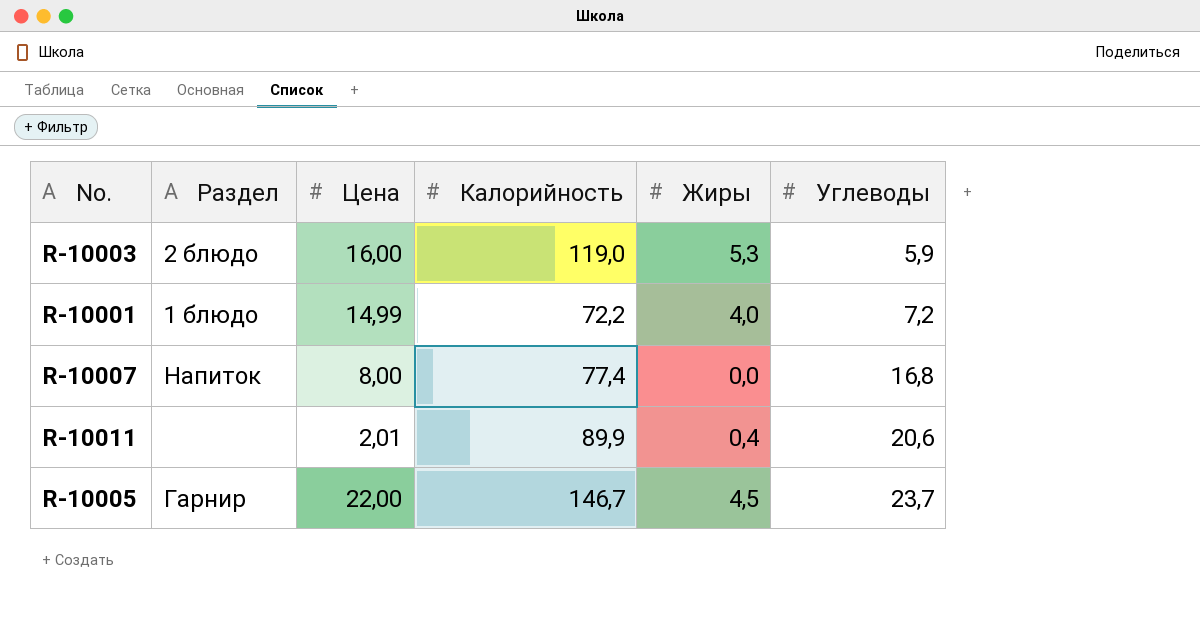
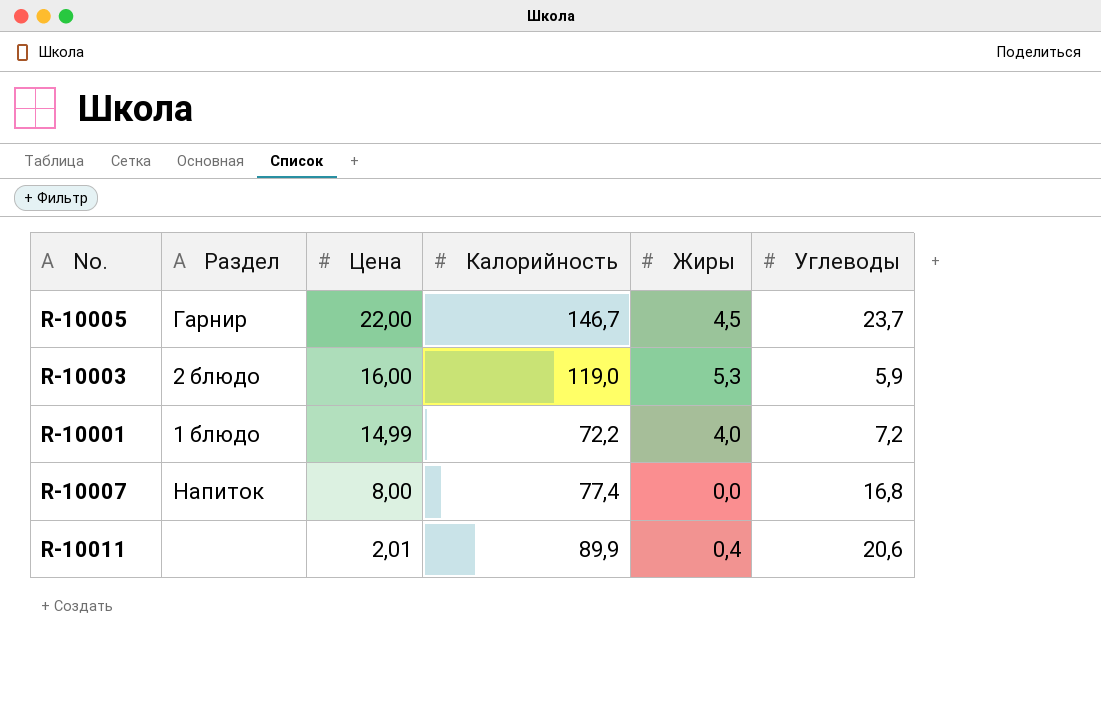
row order: Углеводы ascending -> Цена descending

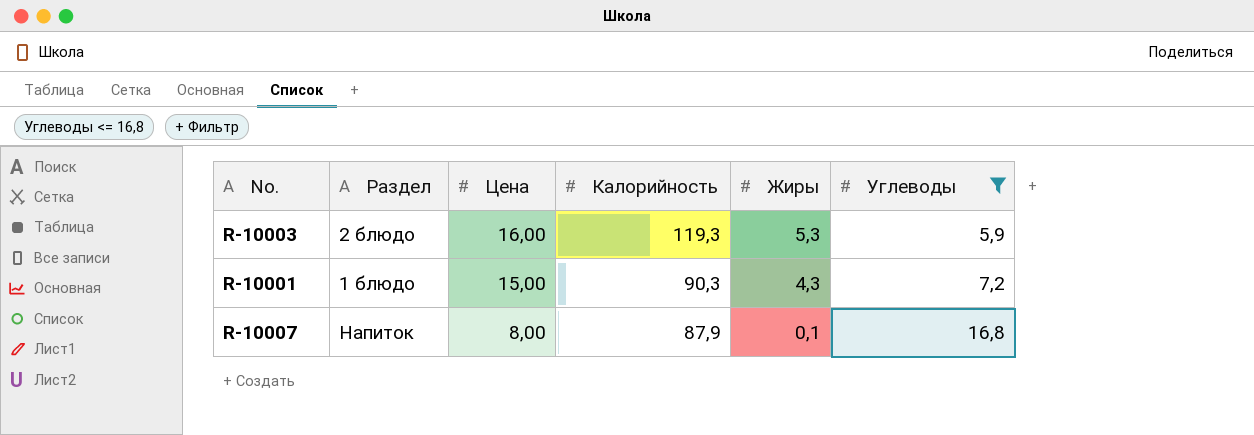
filter: none -> Углеводы <= 16,8
R-10003 | Калорийность: 119,0 -> 119,3
R-10001 | Цена: 14,99 -> 15,00
R-10001 | Калорийность: 72,2 -> 90,3
R-10001 | Жиры: 4,0 -> 4,3
R-10007 | Калорийность: 77,4 -> 87,9
R-10007 | Жиры: 0,0 -> 0,1

